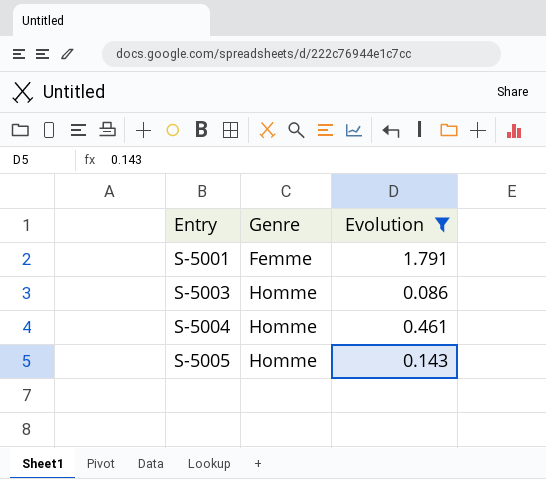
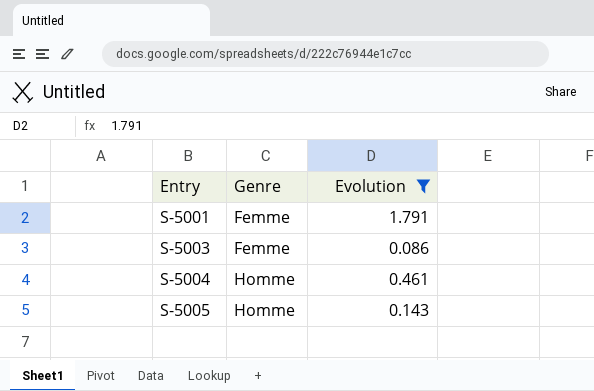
S-5003 | Genre: Homme -> Femme

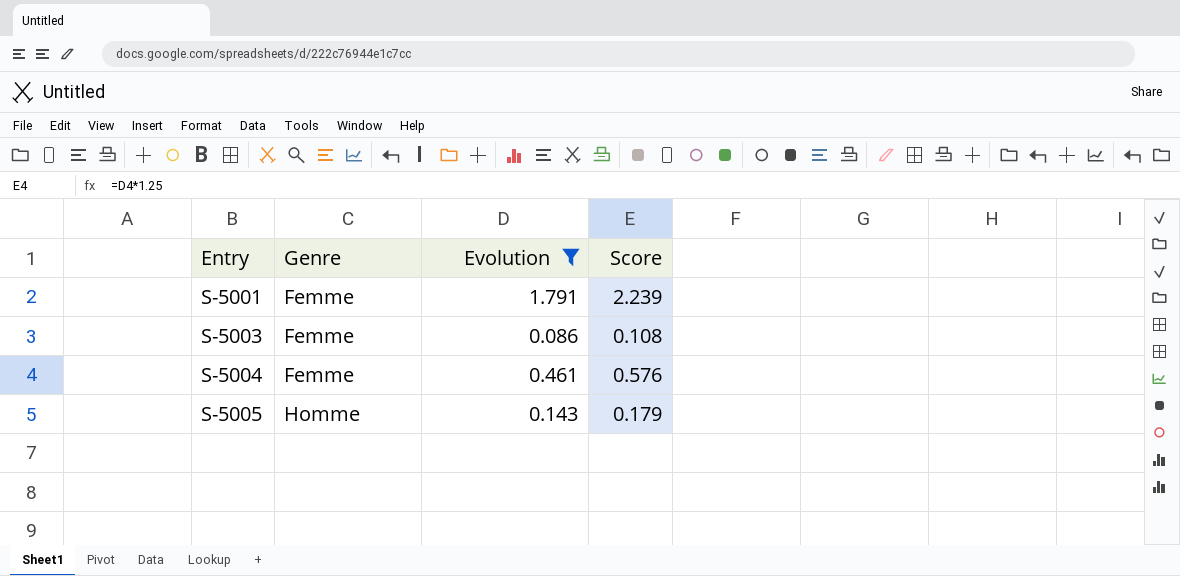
column Score | formula: none -> [Evolution] * 1.25
S-5004 | Genre: Homme -> Femme

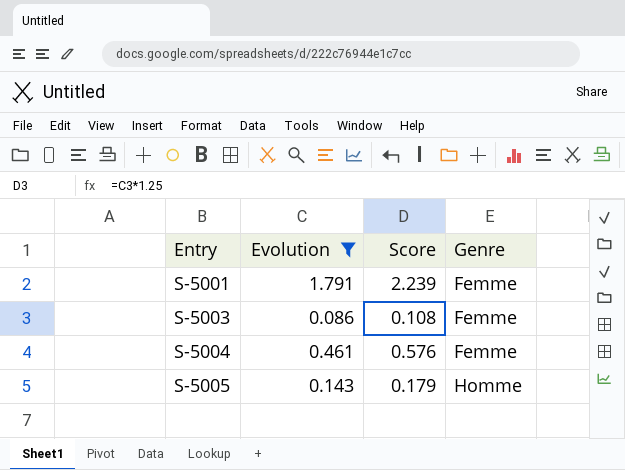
column Genre | position: 2 -> 4

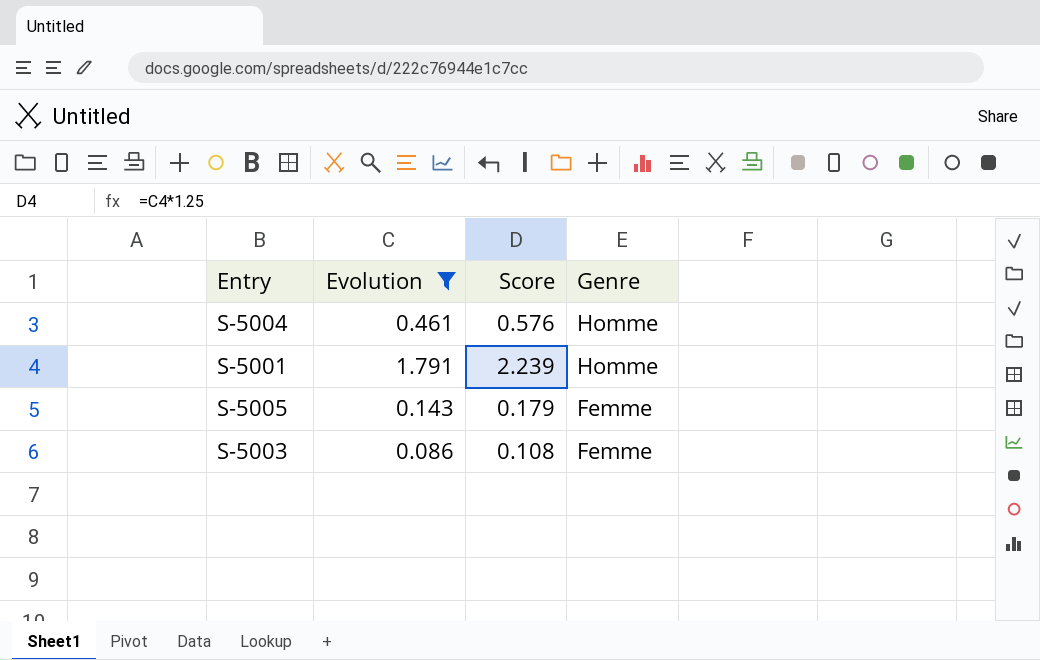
row order: Entry ascending -> Genre descending
S-5004 | Genre: Femme -> Homme
S-5001 | Genre: Femme -> Homme
S-5005 | Genre: Homme -> Femme

